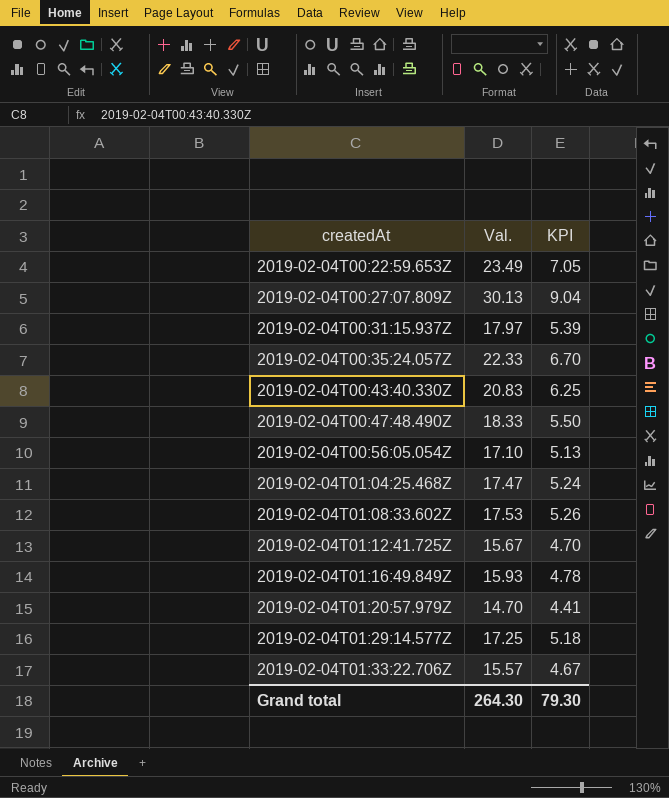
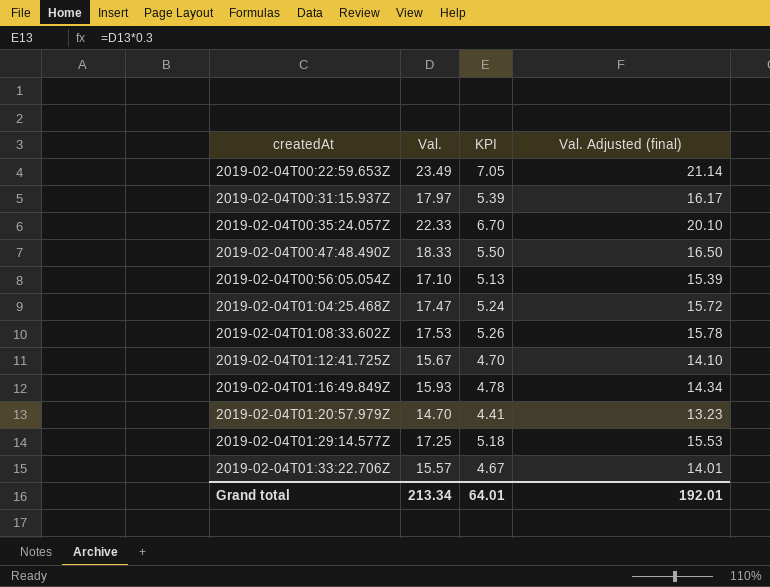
column Val. Adjusted (final) | formula: none -> [Val.] * 0.9
row 2019-02-04T00:27:07.809Z: 30.13 | 9.04 -> none
row 2019-02-04T00:43:40.330Z: 20.83 | 6.25 -> none
Grand total | Val.: 264.30 -> 213.34
Grand total | KPI: 79.30 -> 64.01

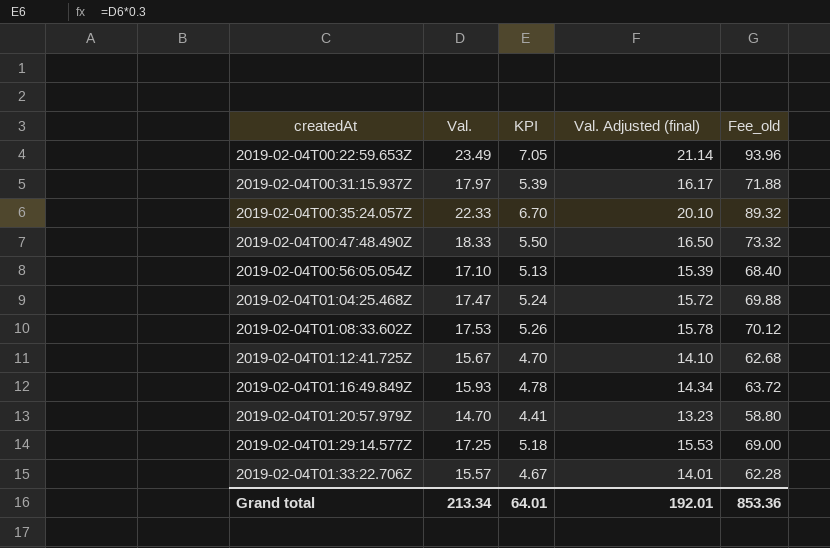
column Fee_old | formula: none -> [Val.] * 4

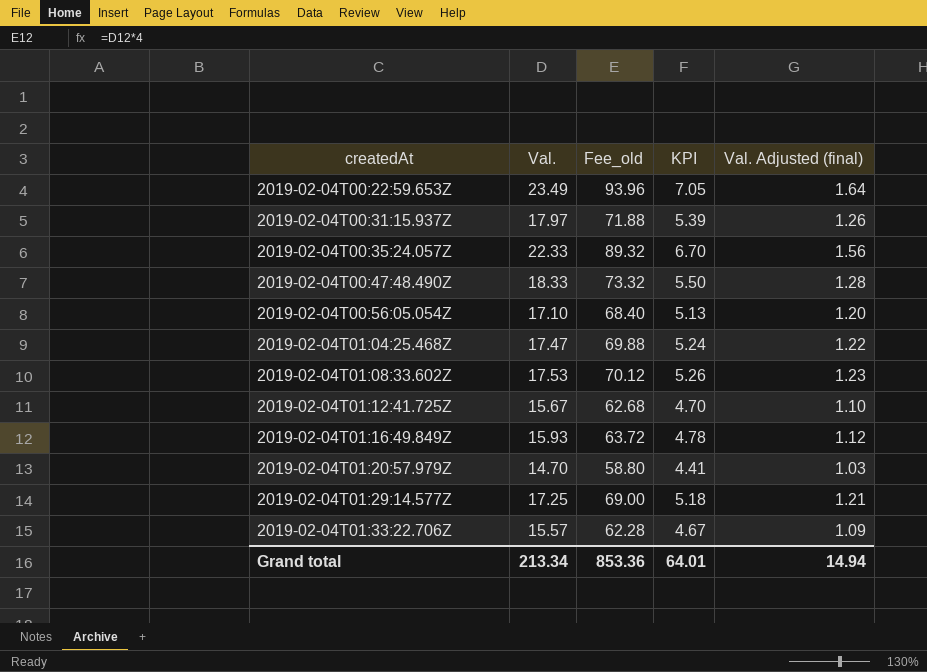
column Fee_old | position: 5 -> 3
column Val. Adjusted (final) | formula: [Val.] * 0.9 -> [Val.] * 0.07
Grand total | Val. Adjusted (final): 192.01 -> 14.94

